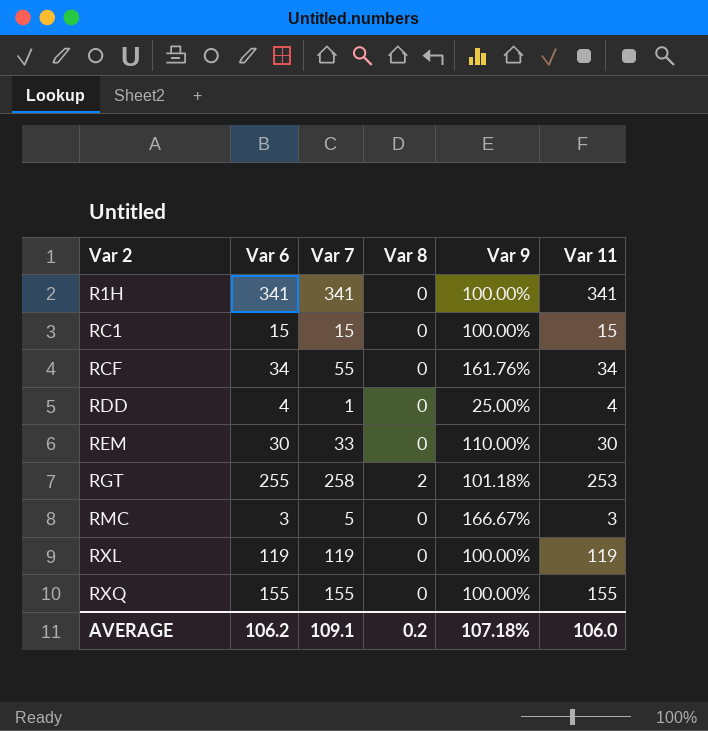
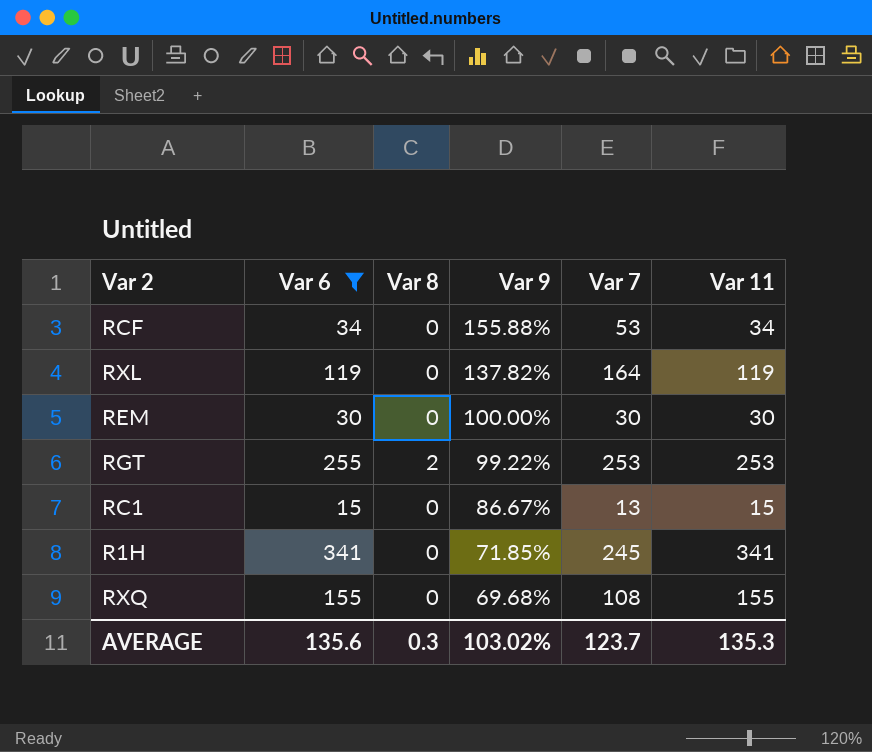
filter: none -> Var 6 >= 15
row order: Var 2 ascending -> Var 9 descending
column Var 7 | position: 3 -> 5
RCF | Var 9: 161.76% -> 155.88%
RCF | Var 7: 55 -> 53
RXL | Var 9: 100.00% -> 137.82%
RXL | Var 7: 119 -> 164
REM | Var 9: 110.00% -> 100.00%
REM | Var 7: 33 -> 30
RGT | Var 9: 101.18% -> 99.22%
RGT | Var 7: 258 -> 253
RC1 | Var 9: 100.00% -> 86.67%
RC1 | Var 7: 15 -> 13
R1H | Var 9: 100.00% -> 71.85%
R1H | Var 7: 341 -> 245
RXQ | Var 9: 100.00% -> 69.68%
RXQ | Var 7: 155 -> 108
AVERAGE | Var 6: 106.2 -> 135.6
AVERAGE | Var 8: 0.2 -> 0.3
AVERAGE | Var 9: 107.18% -> 103.02%
AVERAGE | Var 7: 109.1 -> 123.7
AVERAGE | Var 11: 106.0 -> 135.3

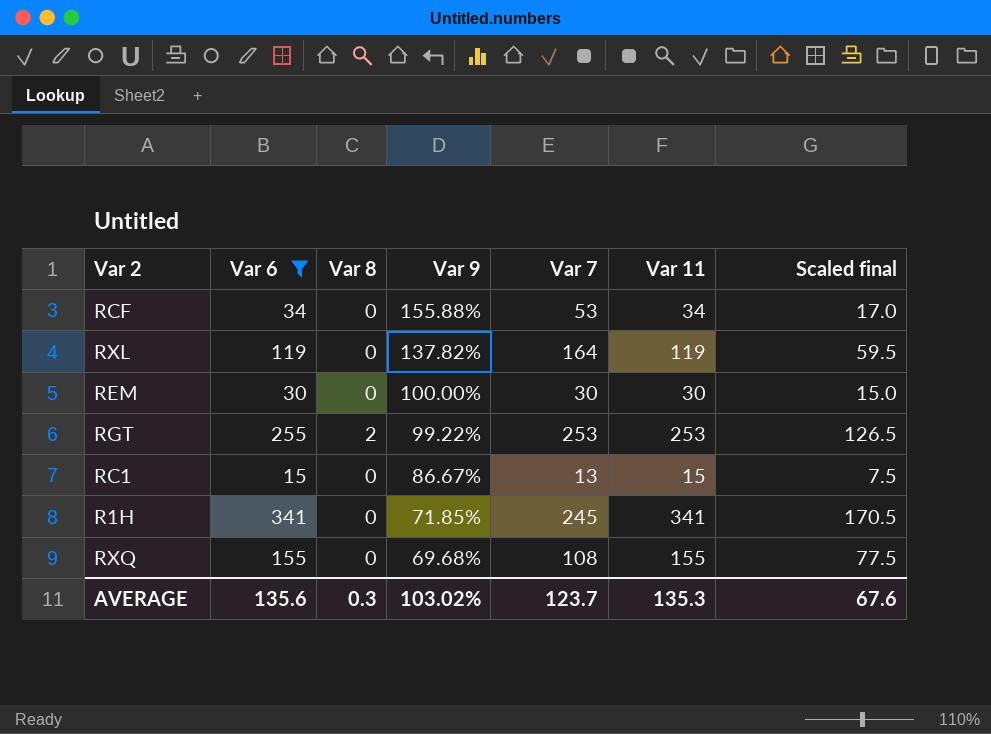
column Scaled final | formula: none -> [Var 11] * 0.5

